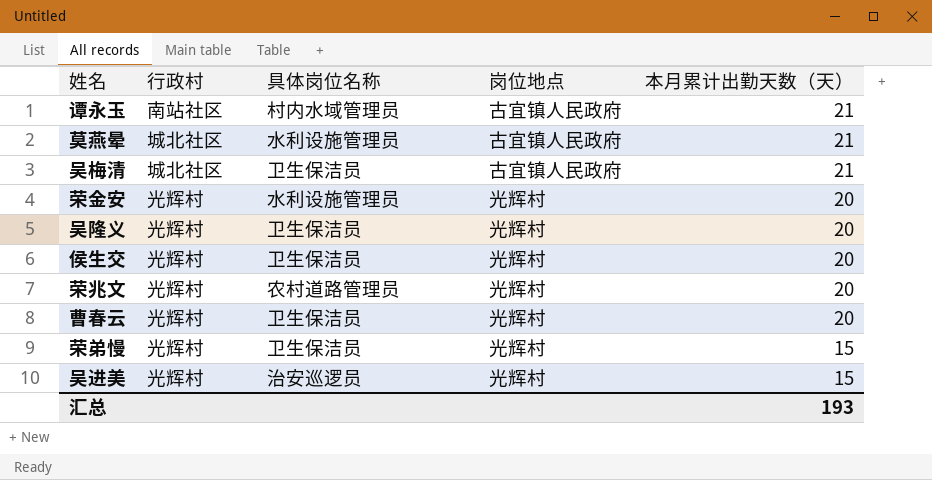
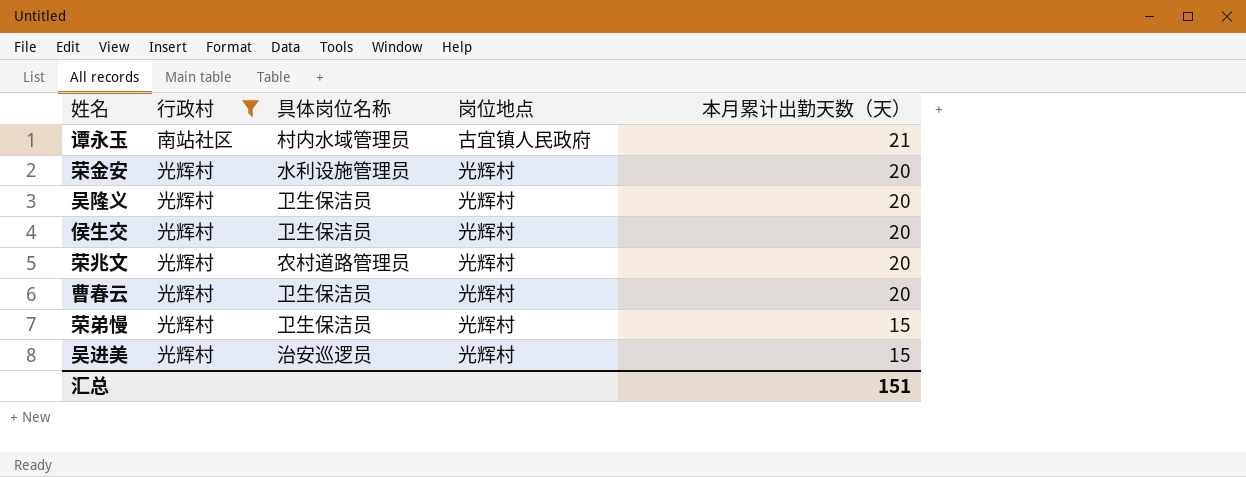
filter: none -> 行政村 != 城北社区
汇总 | 本月累计出勤天数（天）: 193 -> 151

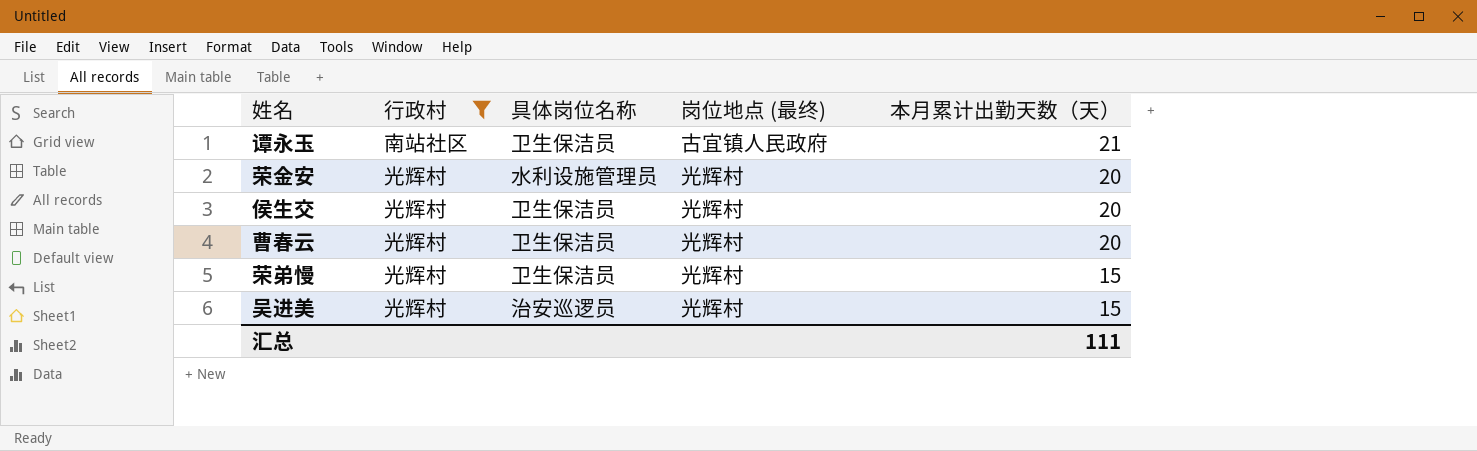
column name: 岗位地点 -> 岗位地点 (最终)
row 吴隆义: 光辉村 | 卫生保洁员 | 光辉村 | 20 -> none
row 荣兆文: 光辉村 | 农村道路管理员 | 光辉村 | 20 -> none
谭永玉 | 具体岗位名称: 村内水域管理员 -> 卫生保洁员
汇总 | 本月累计出勤天数（天）: 151 -> 111

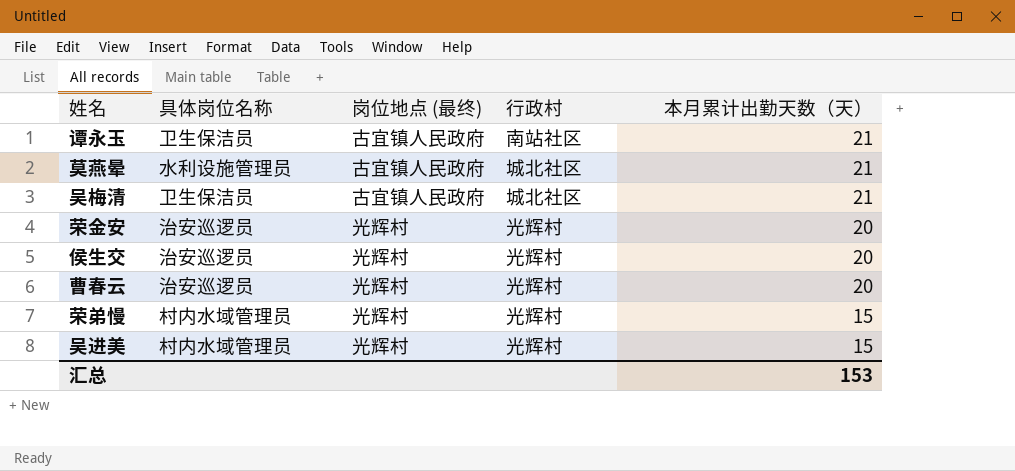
filter: 行政村 != 城北社区 -> none
column 行政村 | position: 2 -> 4
荣金安 | 具体岗位名称: 水利设施管理员 -> 治安巡逻员
侯生交 | 具体岗位名称: 卫生保洁员 -> 治安巡逻员
曹春云 | 具体岗位名称: 卫生保洁员 -> 治安巡逻员
荣弟慢 | 具体岗位名称: 卫生保洁员 -> 村内水域管理员
吴进美 | 具体岗位名称: 治安巡逻员 -> 村内水域管理员
汇总 | 本月累计出勤天数（天）: 111 -> 153

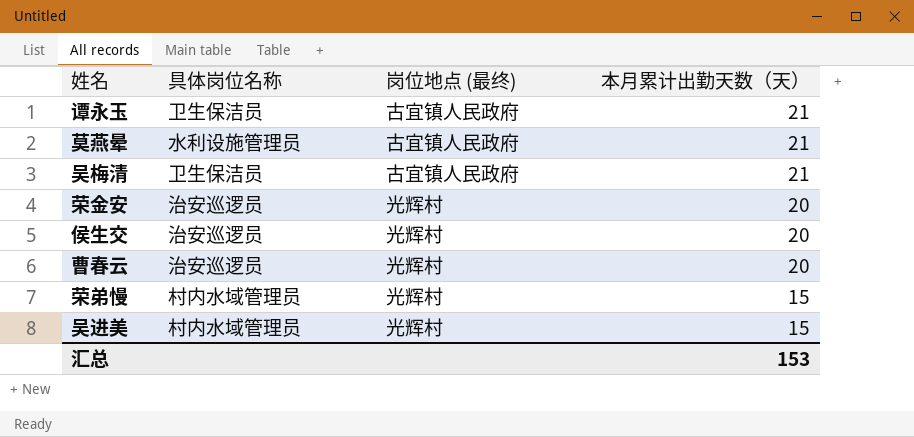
column 行政村 | position: 4 -> none

